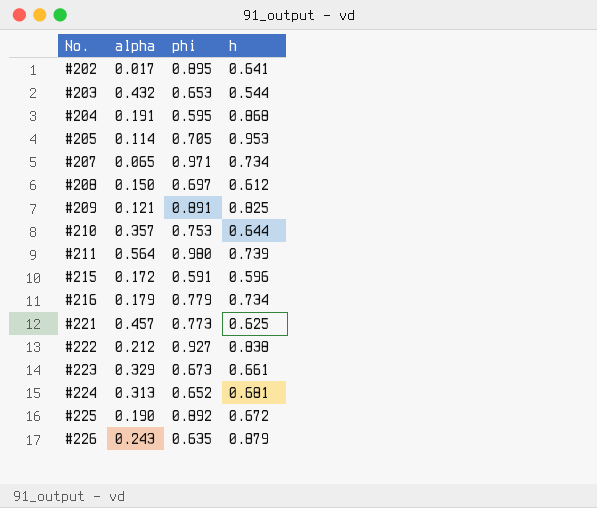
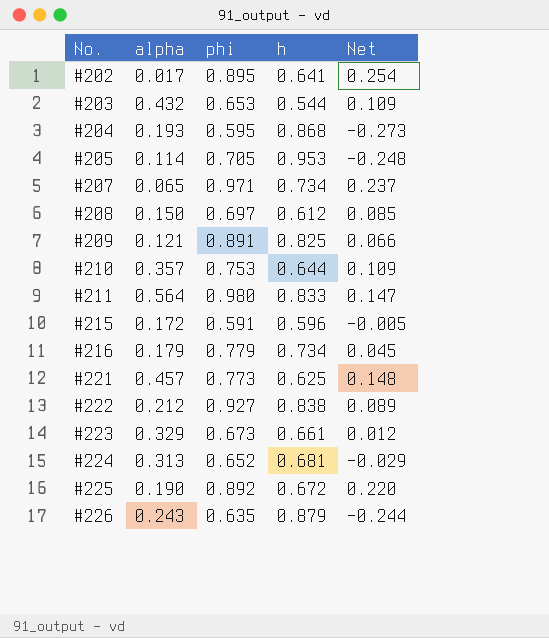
column Net | formula: none -> [phi] - [h]
#204 | alpha: 0.191 -> 0.193
#211 | h: 0.739 -> 0.833

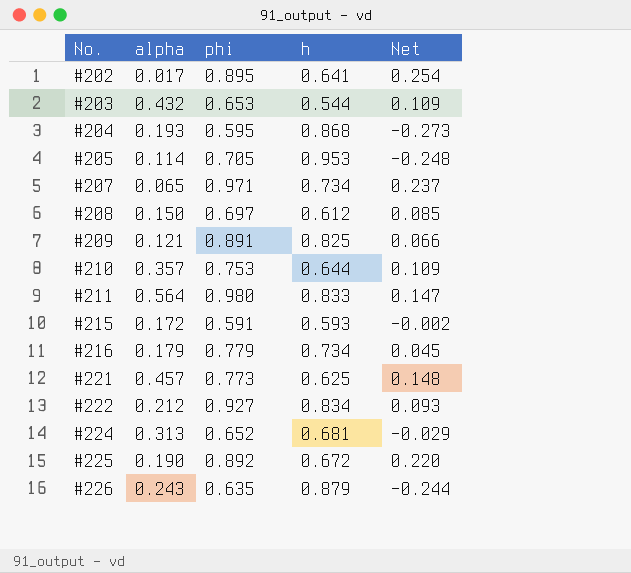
row #223: 0.329 | 0.673 | 0.661 | 0.012 -> none
#215 | h: 0.596 -> 0.593
#215 | Net: -0.005 -> -0.002
#222 | h: 0.838 -> 0.834
#222 | Net: 0.089 -> 0.093

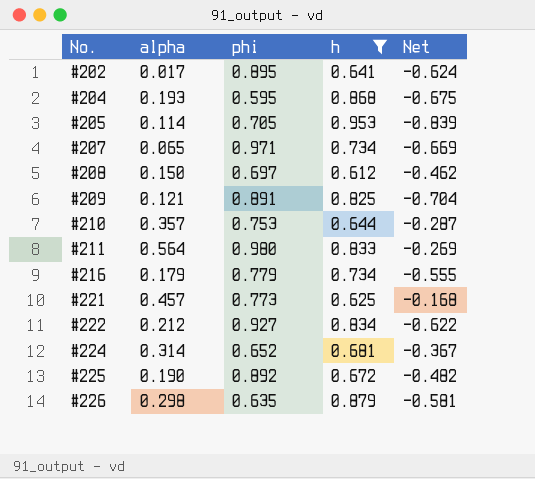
filter: none -> h >= 0.612
column Net | formula: [phi] - [h] -> [alpha] - [h]
#224 | alpha: 0.313 -> 0.314
#226 | alpha: 0.243 -> 0.298

